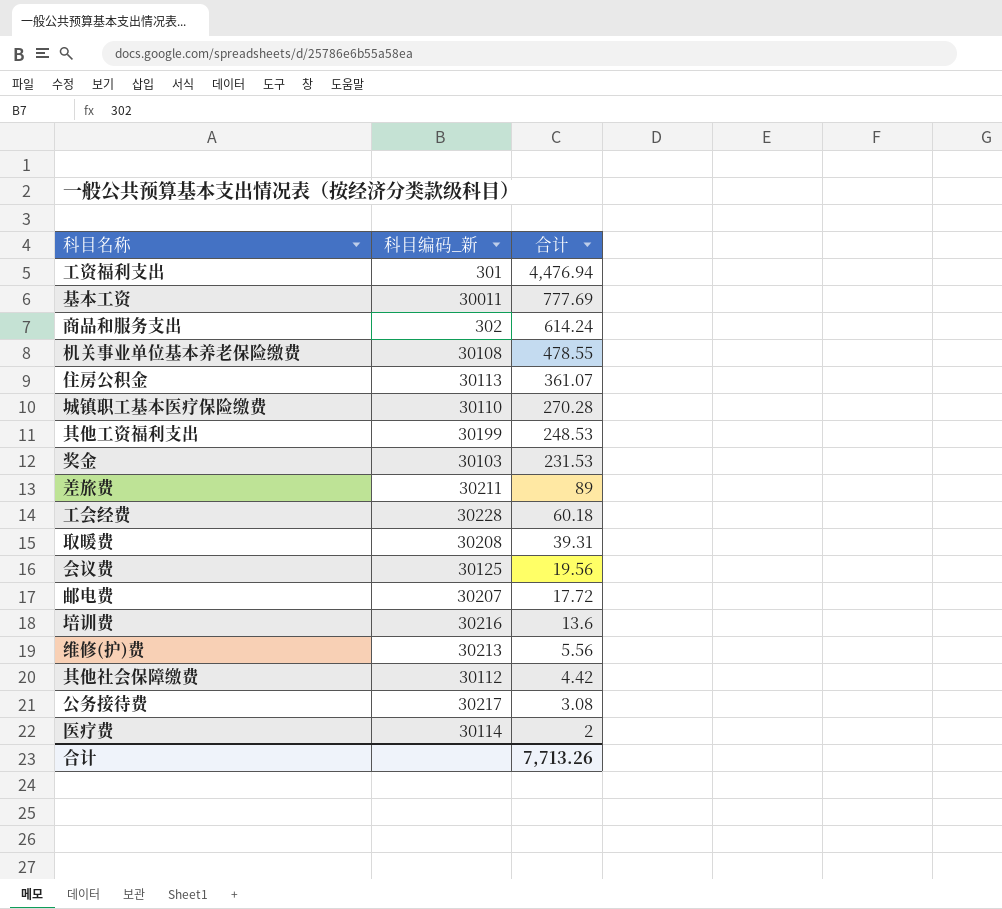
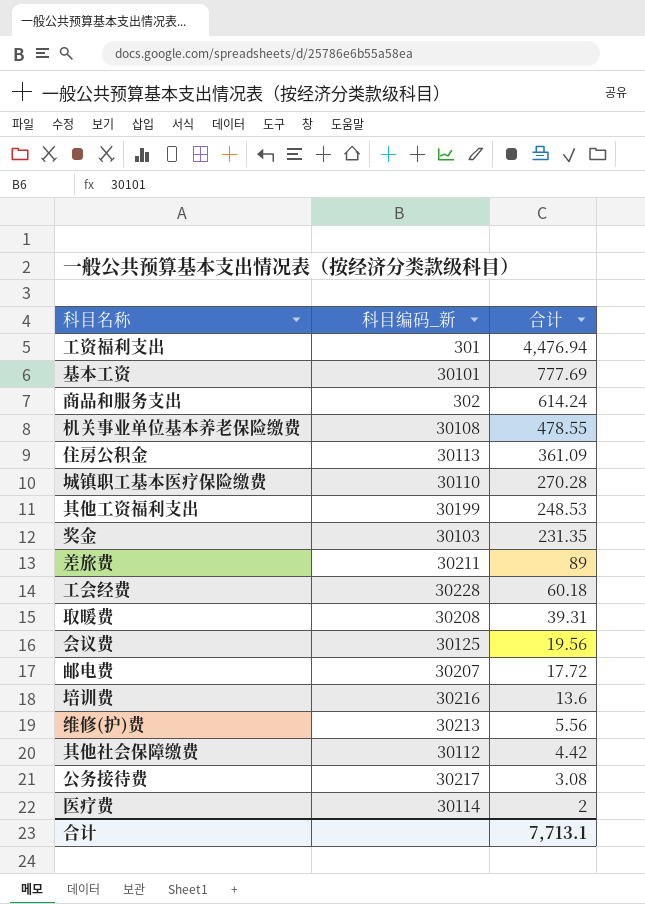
基本工资 | 科目编码_新: 30011 -> 30101
住房公积金 | 合计: 361.07 -> 361.09
奖金 | 合计: 231.53 -> 231.35
合计 | 合计: 7,713.26 -> 7,713.1

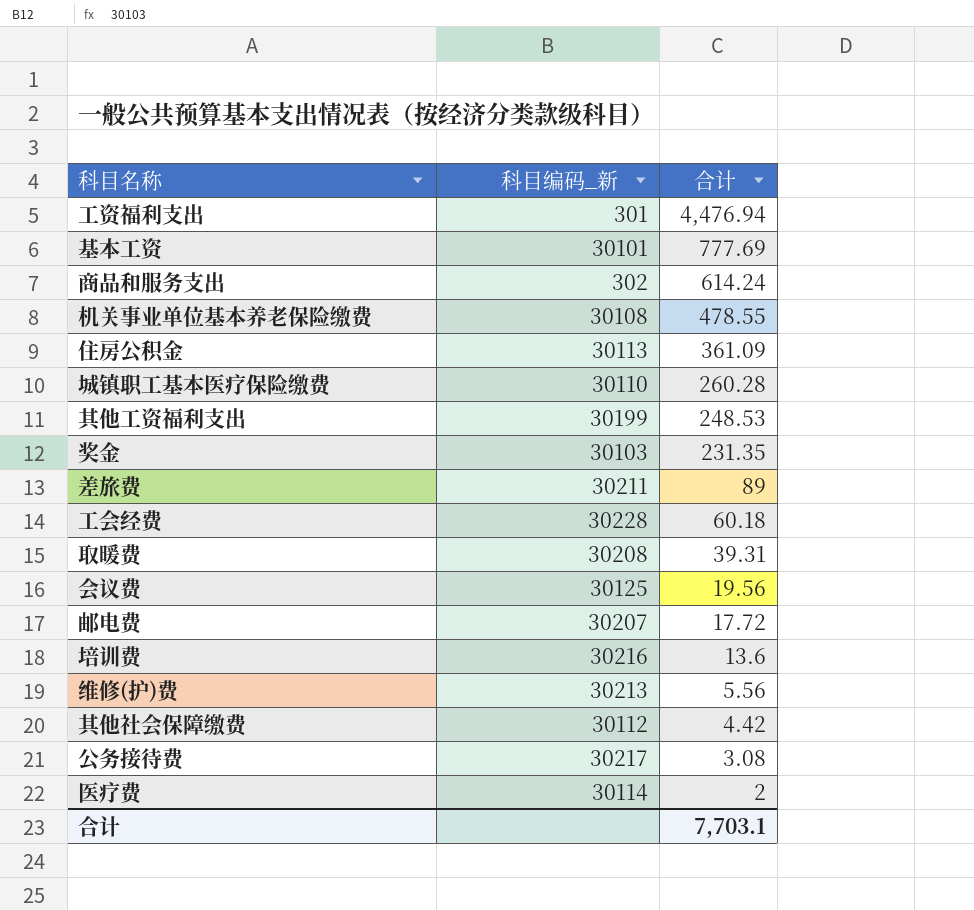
城镇职工基本医疗保险缴费 | 合计: 270.28 -> 260.28
合计 | 合计: 7,713.1 -> 7,703.1

